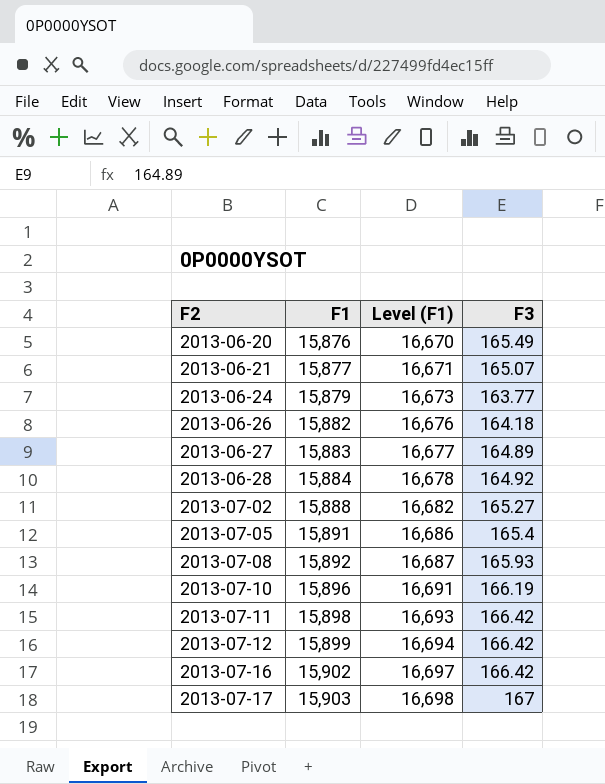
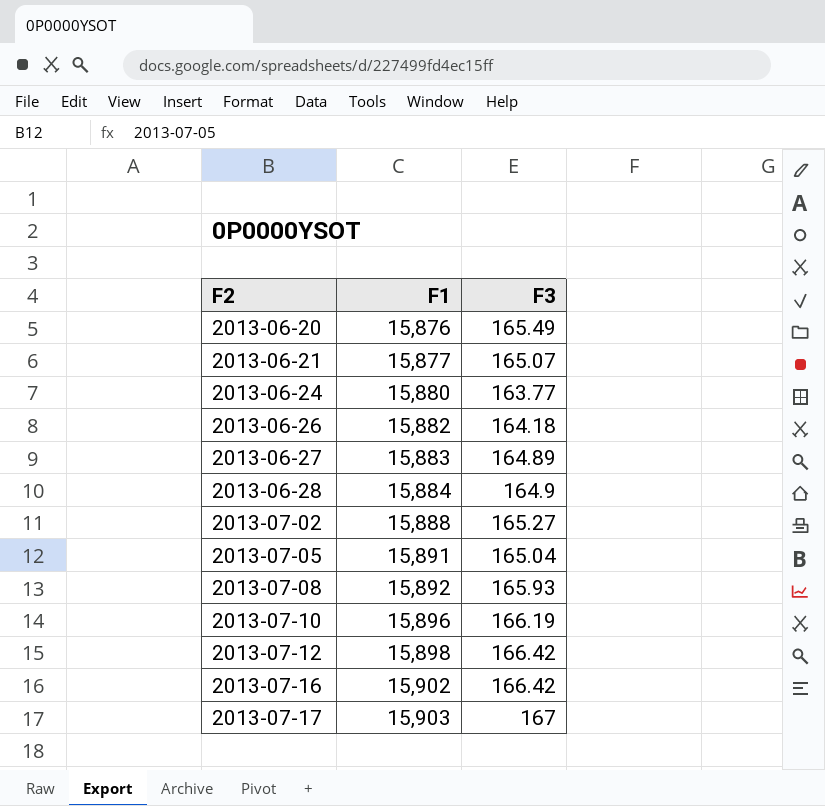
column Level (F1) | formula: [F1] * 1.05 -> none
row 2013-07-11: 15,898 | 16,693 | 166.42 -> none
2013-06-24 | F1: 15,879 -> 15,880
2013-06-28 | F3: 164.92 -> 164.9
2013-07-05 | F3: 165.4 -> 165.04
2013-07-12 | F1: 15,899 -> 15,898

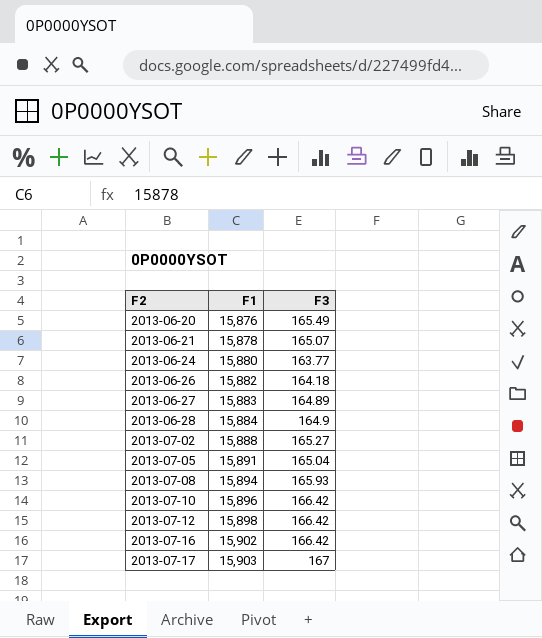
2013-06-21 | F1: 15,877 -> 15,878
2013-07-08 | F1: 15,892 -> 15,894
2013-07-10 | F3: 166.19 -> 166.42

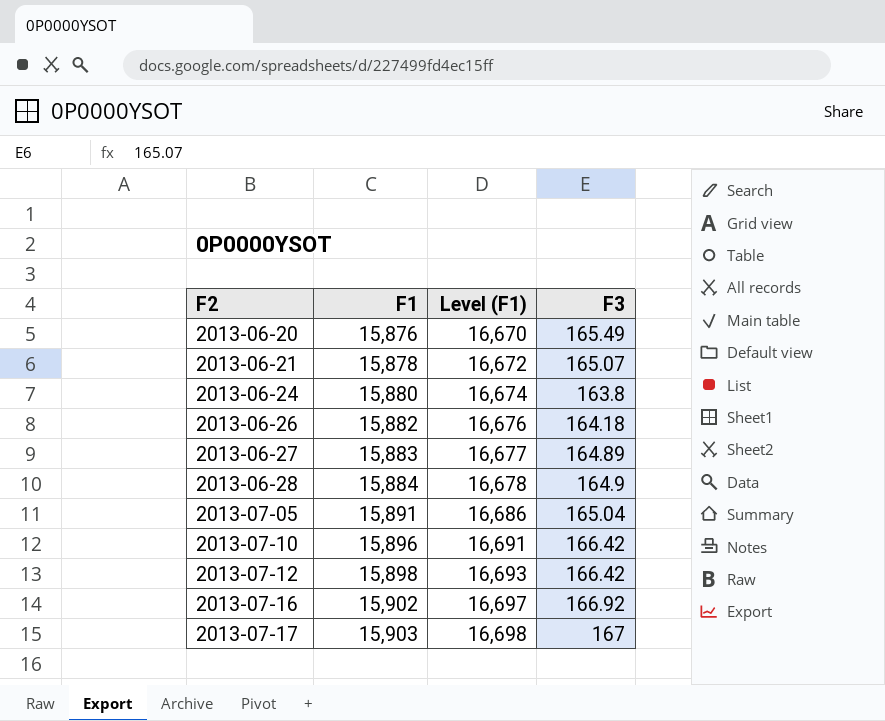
column Level (F1) | formula: none -> [F1] * 1.05
row 2013-07-02: 15,888 | 165.27 -> none
row 2013-07-08: 15,894 | 165.93 -> none
2013-06-24 | F3: 163.77 -> 163.8
2013-07-16 | F3: 166.42 -> 166.92

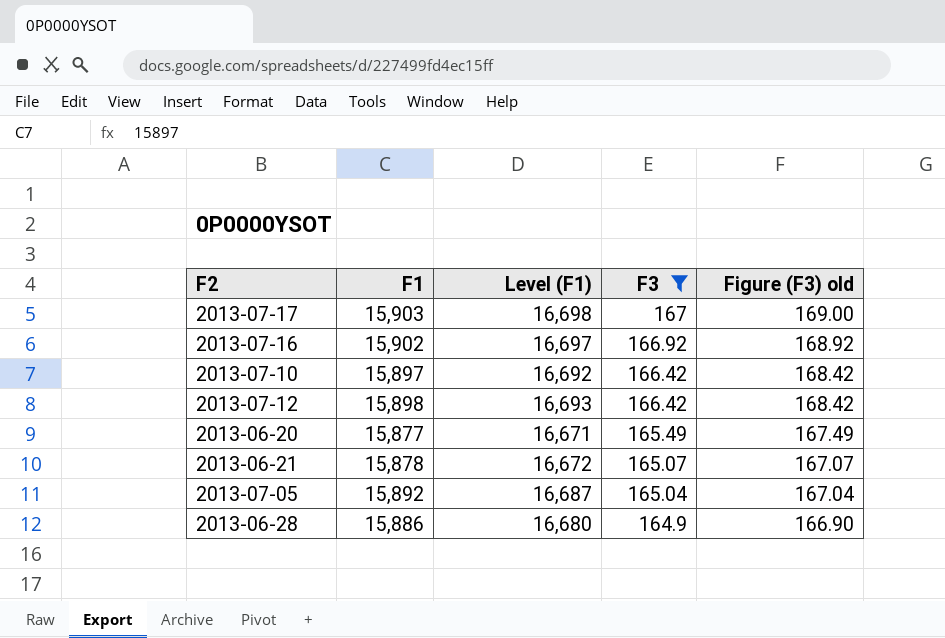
filter: none -> F3 >= 164.9
row order: F2 ascending -> F3 descending
column Figure (F3) old | formula: none -> [F3] + 2
2013-07-10 | F1: 15,896 -> 15,897
2013-07-10 | Level (F1): 16,691 -> 16,692
2013-06-20 | F1: 15,876 -> 15,877
2013-06-20 | Level (F1): 16,670 -> 16,671
2013-07-05 | F1: 15,891 -> 15,892
2013-07-05 | Level (F1): 16,686 -> 16,687
2013-06-28 | F1: 15,884 -> 15,886
2013-06-28 | Level (F1): 16,678 -> 16,680

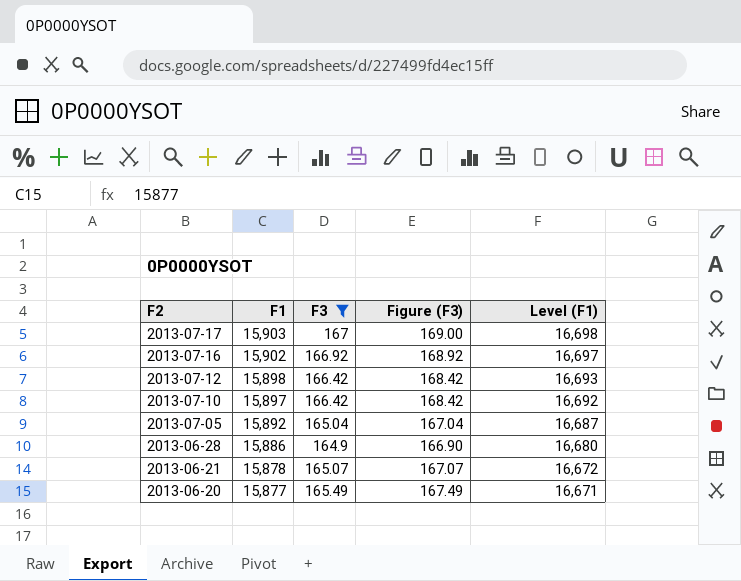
row order: F3 descending -> F2 descending
column name: Figure (F3) old -> Figure (F3)
column Level (F1) | position: 3 -> 5

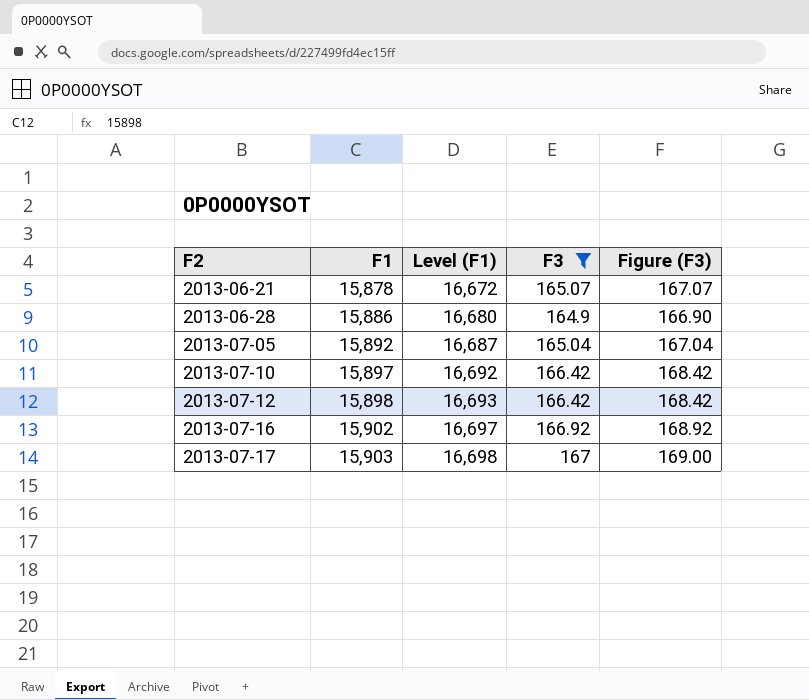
row order: F2 descending -> F2 ascending
column Level (F1) | position: 5 -> 3
row 2013-06-20: 15,877 | 165.49 | 167.49 | 16,671 -> none

